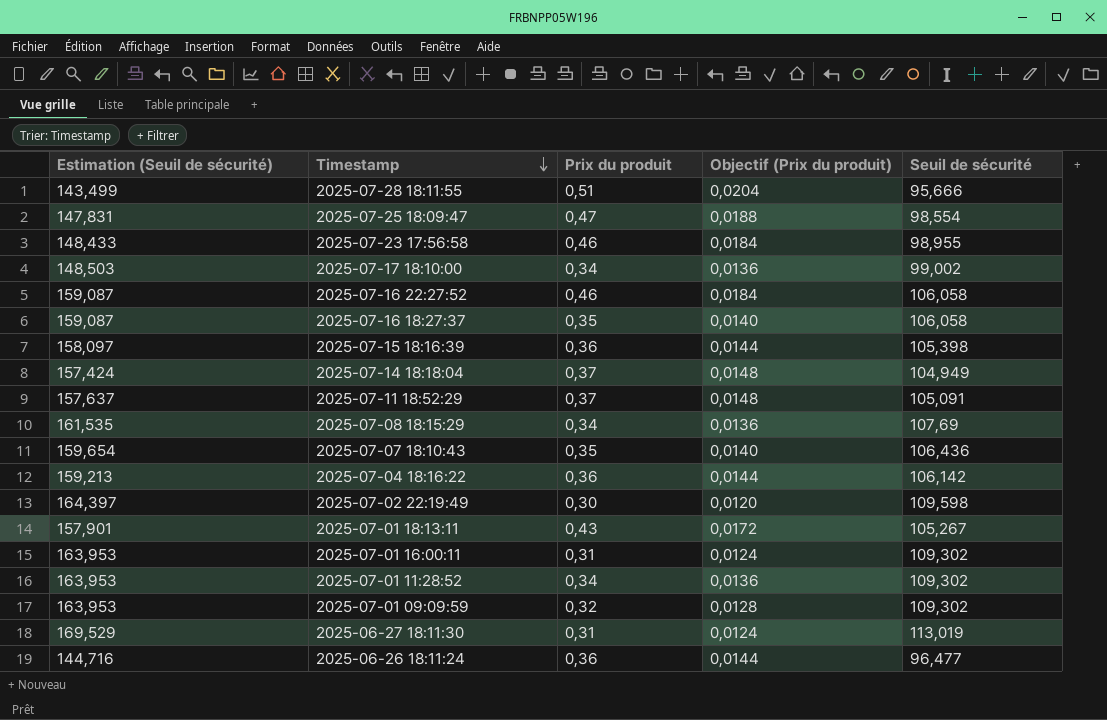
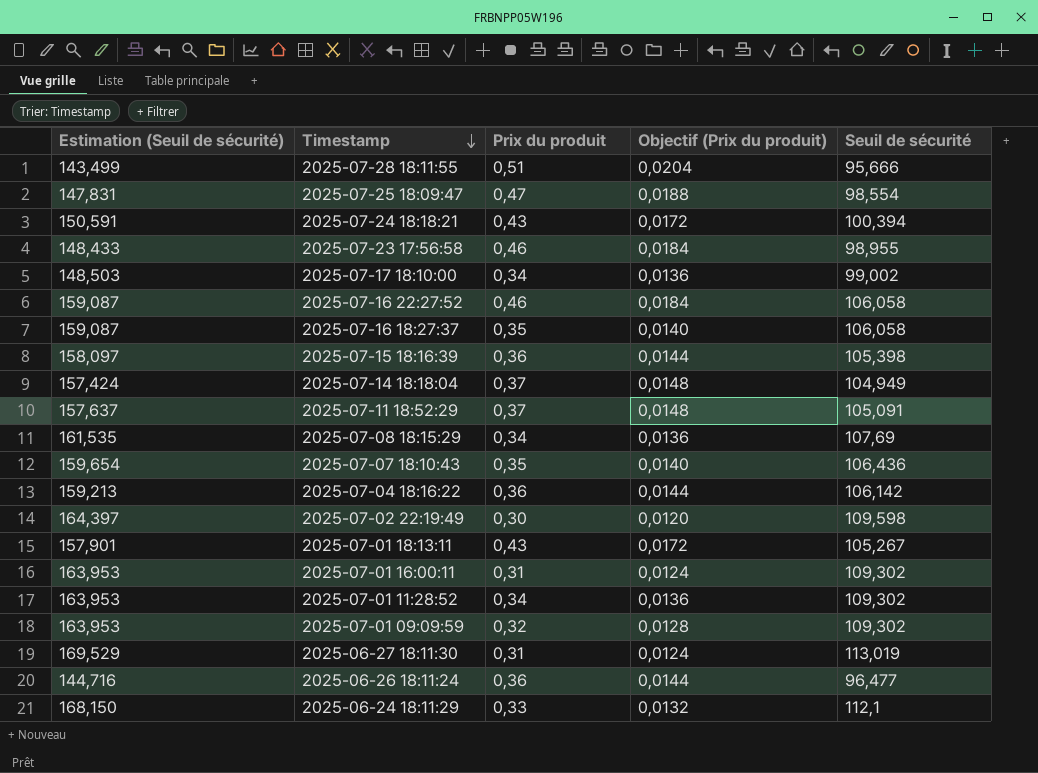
row 2025-07-24 18:18:21: none -> 150,591 | 0,43 | 0,0172 | 100,394
row 2025-06-24 18:11:29: none -> 168,150 | 0,33 | 0,0132 | 112,1

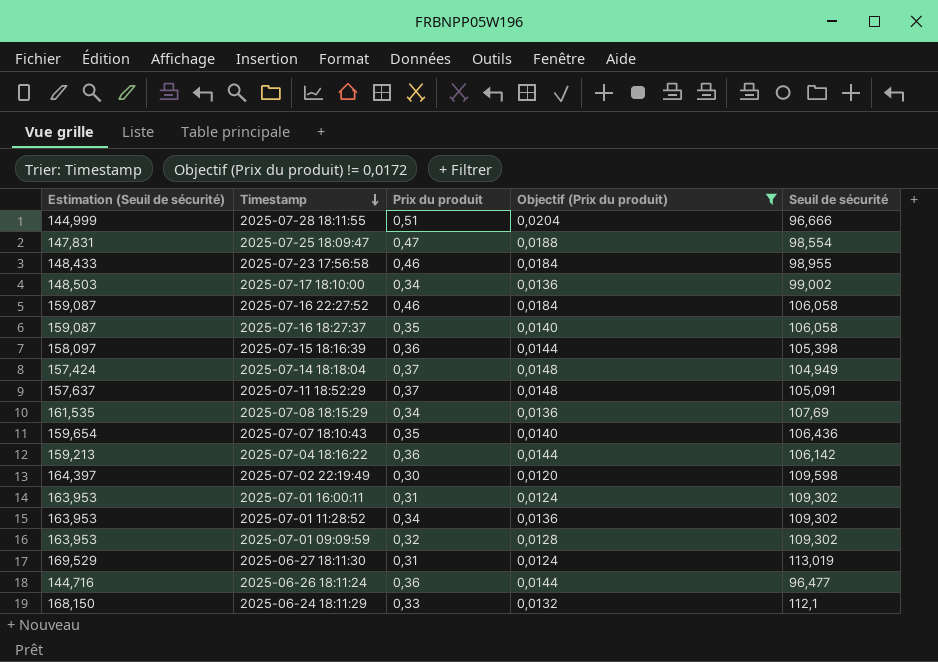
filter: none -> Objectif (Prix du produit) != 0,0172
2025-07-28 18:11:55 | Estimation (Seuil de sécurité): 143,499 -> 144,999
2025-07-28 18:11:55 | Seuil de sécurité: 95,666 -> 96,666

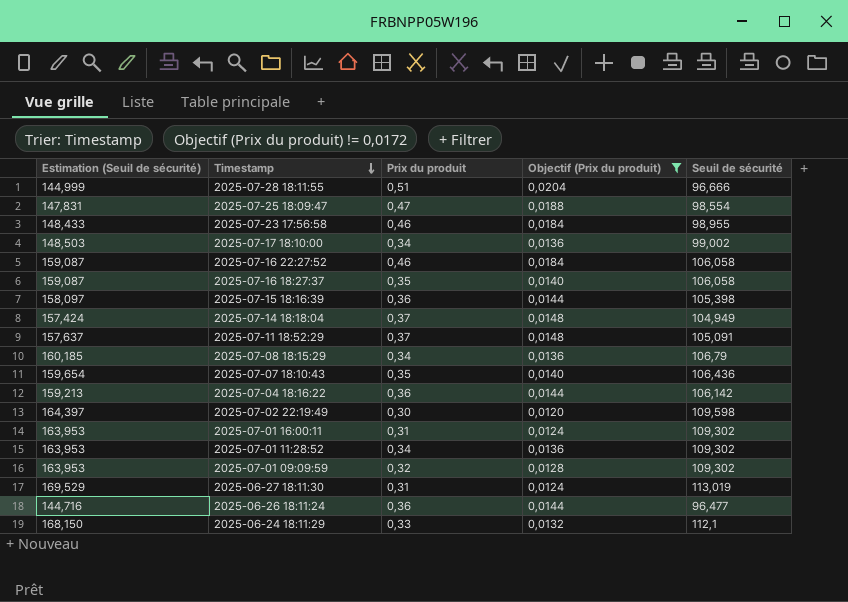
2025-07-08 18:15:29 | Estimation (Seuil de sécurité): 161,535 -> 160,185
2025-07-08 18:15:29 | Seuil de sécurité: 107,69 -> 106,79

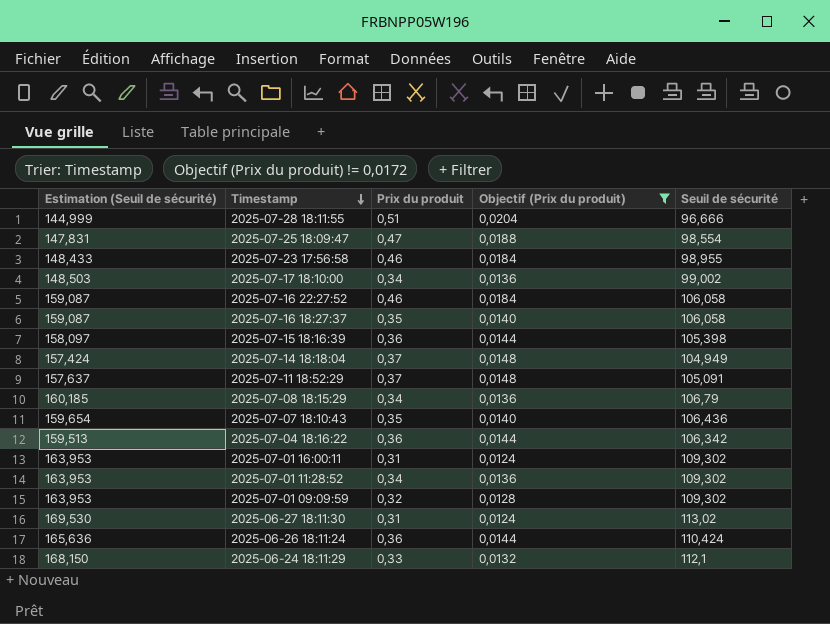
row 2025-07-02 22:19:49: 164,397 | 0,30 | 0,0120 | 109,598 -> none
2025-07-04 18:16:22 | Estimation (Seuil de sécurité): 159,213 -> 159,513
2025-07-04 18:16:22 | Seuil de sécurité: 106,142 -> 106,342
2025-06-27 18:11:30 | Estimation (Seuil de sécurité): 169,529 -> 169,530
2025-06-27 18:11:30 | Seuil de sécurité: 113,019 -> 113,02
2025-06-26 18:11:24 | Estimation (Seuil de sécurité): 144,716 -> 165,636
2025-06-26 18:11:24 | Seuil de sécurité: 96,477 -> 110,424

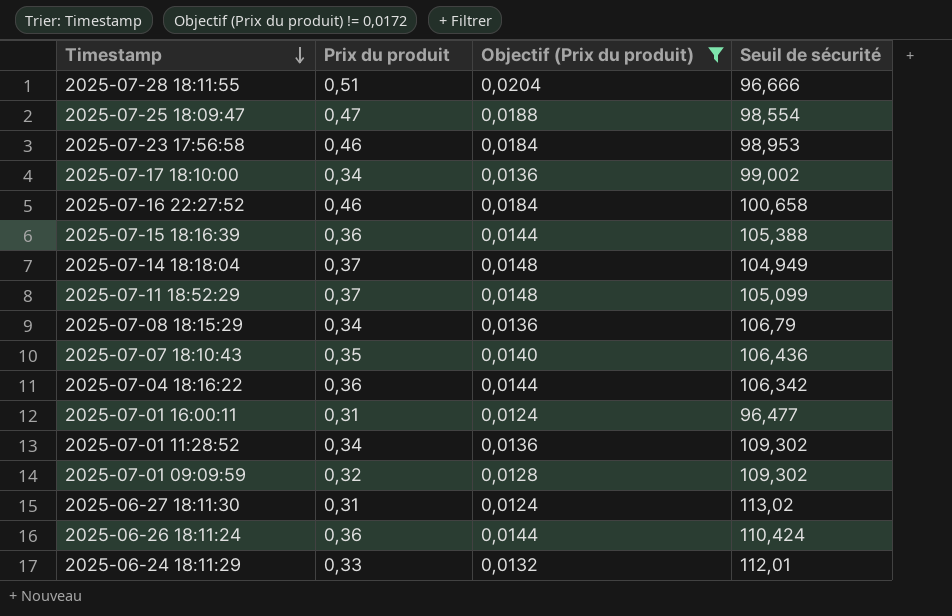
column Estimation (Seuil de sécurité) | formula: [Seuil de sécurité] * 1,5 -> none
row 2025-07-16 18:27:37: 159,087 | 0,35 | 0,0140 | 106,058 -> none
2025-07-23 17:56:58 | Seuil de sécurité: 98,955 -> 98,953
2025-07-16 22:27:52 | Seuil de sécurité: 106,058 -> 100,658
2025-07-15 18:16:39 | Seuil de sécurité: 105,398 -> 105,388
2025-07-11 18:52:29 | Seuil de sécurité: 105,091 -> 105,099
2025-07-01 16:00:11 | Seuil de sécurité: 109,302 -> 96,477
2025-06-24 18:11:29 | Seuil de sécurité: 112,1 -> 112,01

